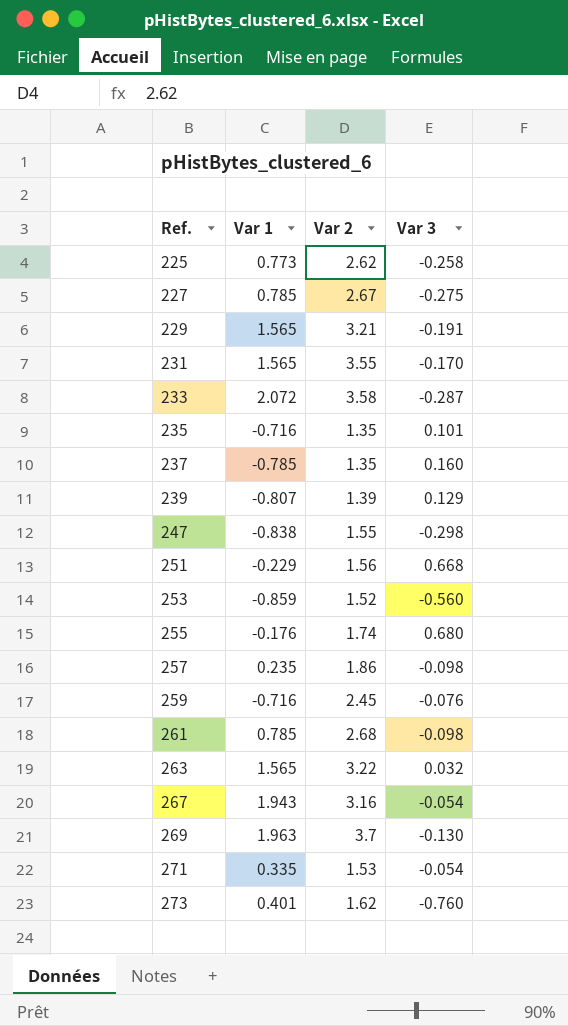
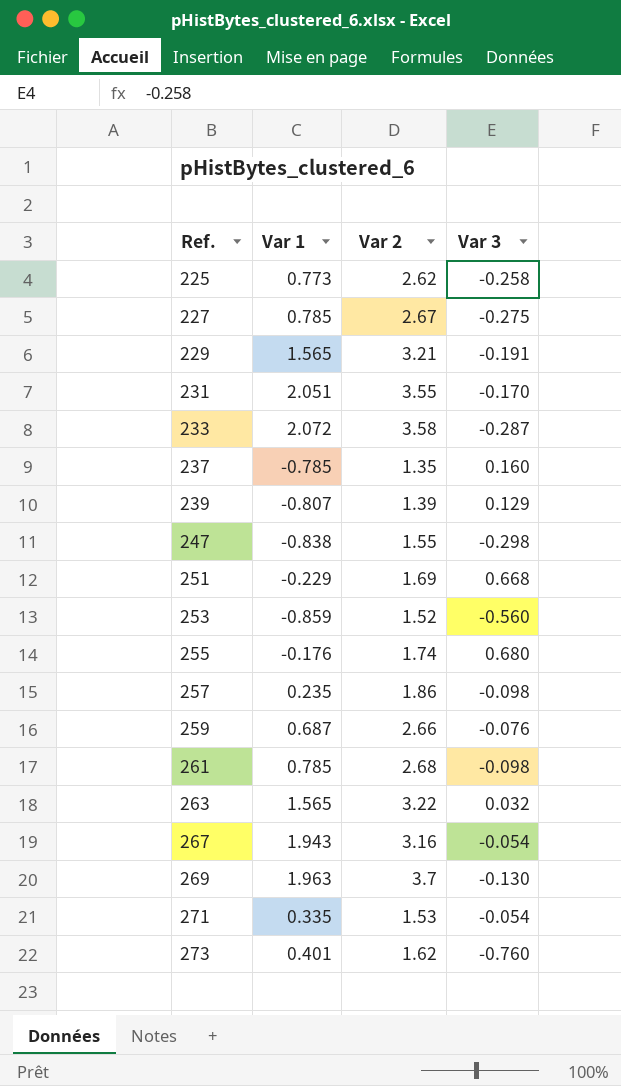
row 235: -0.716 | 1.35 | 0.101 -> none
231 | Var 1: 1.565 -> 2.051
251 | Var 2: 1.56 -> 1.69
259 | Var 1: -0.716 -> 0.687
259 | Var 2: 2.45 -> 2.66

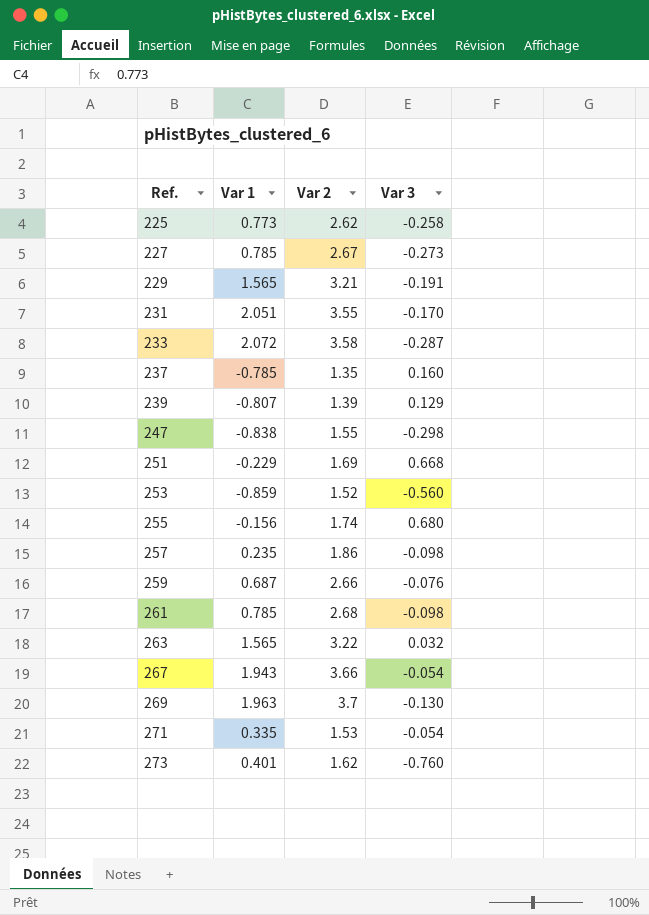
227 | Var 3: -0.275 -> -0.273
255 | Var 1: -0.176 -> -0.156
267 | Var 2: 3.16 -> 3.66

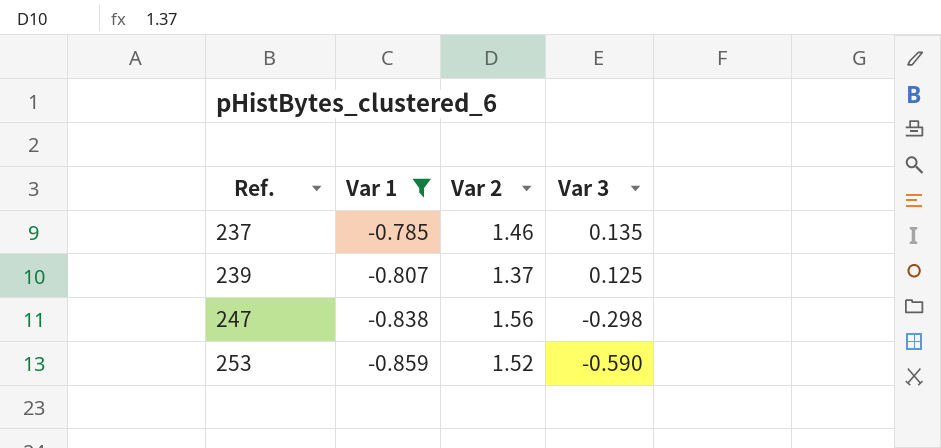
filter: none -> Var 1 <= -0.785
237 | Var 2: 1.35 -> 1.46
237 | Var 3: 0.160 -> 0.135
239 | Var 2: 1.39 -> 1.37
239 | Var 3: 0.129 -> 0.125
247 | Var 2: 1.55 -> 1.56
253 | Var 3: -0.560 -> -0.590

